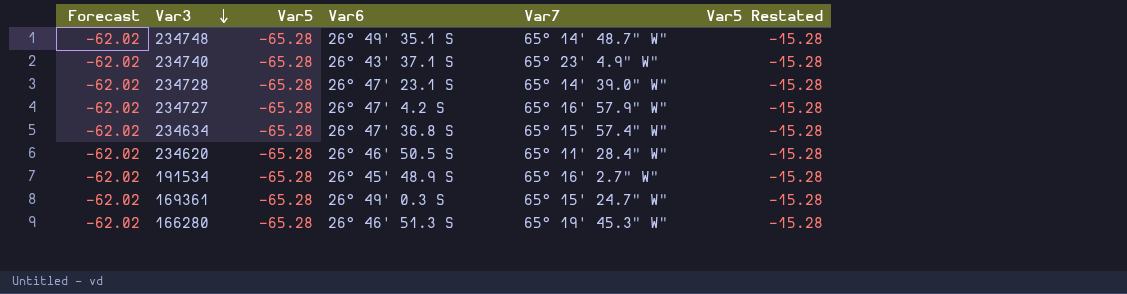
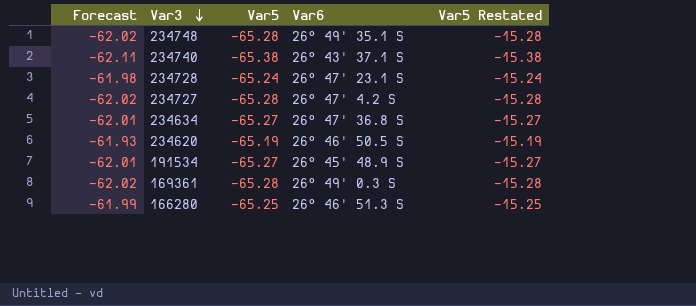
column Var7 | position: 5 -> none
234740 | Forecast: -62.02 -> -62.11
234740 | Var5: -65.28 -> -65.38
234740 | Var5 Restated: -15.28 -> -15.38
234728 | Forecast: -62.02 -> -61.98
234728 | Var5: -65.28 -> -65.24
234728 | Var5 Restated: -15.28 -> -15.24
234634 | Forecast: -62.02 -> -62.01
234634 | Var5: -65.28 -> -65.27
234634 | Var5 Restated: -15.28 -> -15.27
234620 | Forecast: -62.02 -> -61.93
234620 | Var5: -65.28 -> -65.19
234620 | Var5 Restated: -15.28 -> -15.19
191534 | Forecast: -62.02 -> -62.01
191534 | Var5: -65.28 -> -65.27
191534 | Var5 Restated: -15.28 -> -15.27
166280 | Forecast: -62.02 -> -61.99
166280 | Var5: -65.28 -> -65.25
166280 | Var5 Restated: -15.28 -> -15.25

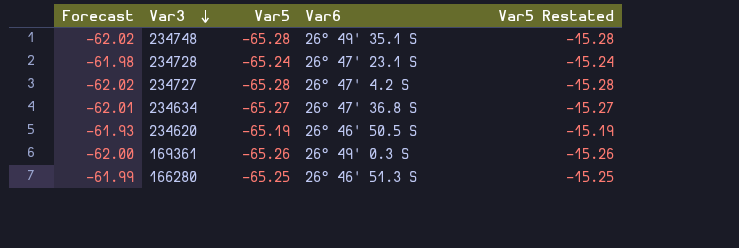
row 234740: -62.11 | -65.38 | 26° 43' 37.1 S | -15.38 -> none
row 191534: -62.01 | -65.27 | 26° 45' 48.9 S | -15.27 -> none
169361 | Forecast: -62.02 -> -62.00
169361 | Var5: -65.28 -> -65.26
169361 | Var5 Restated: -15.28 -> -15.26

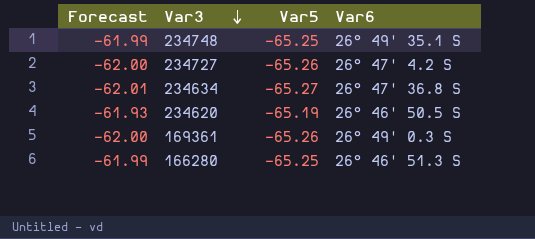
column Var5 Restated | formula: [Var5] + 50 -> none
row 234728: -61.98 | -65.24 | 26° 47' 23.1 S | -15.24 -> none
234748 | Forecast: -62.02 -> -61.99
234748 | Var5: -65.28 -> -65.25
234727 | Forecast: -62.02 -> -62.00
234727 | Var5: -65.28 -> -65.26

